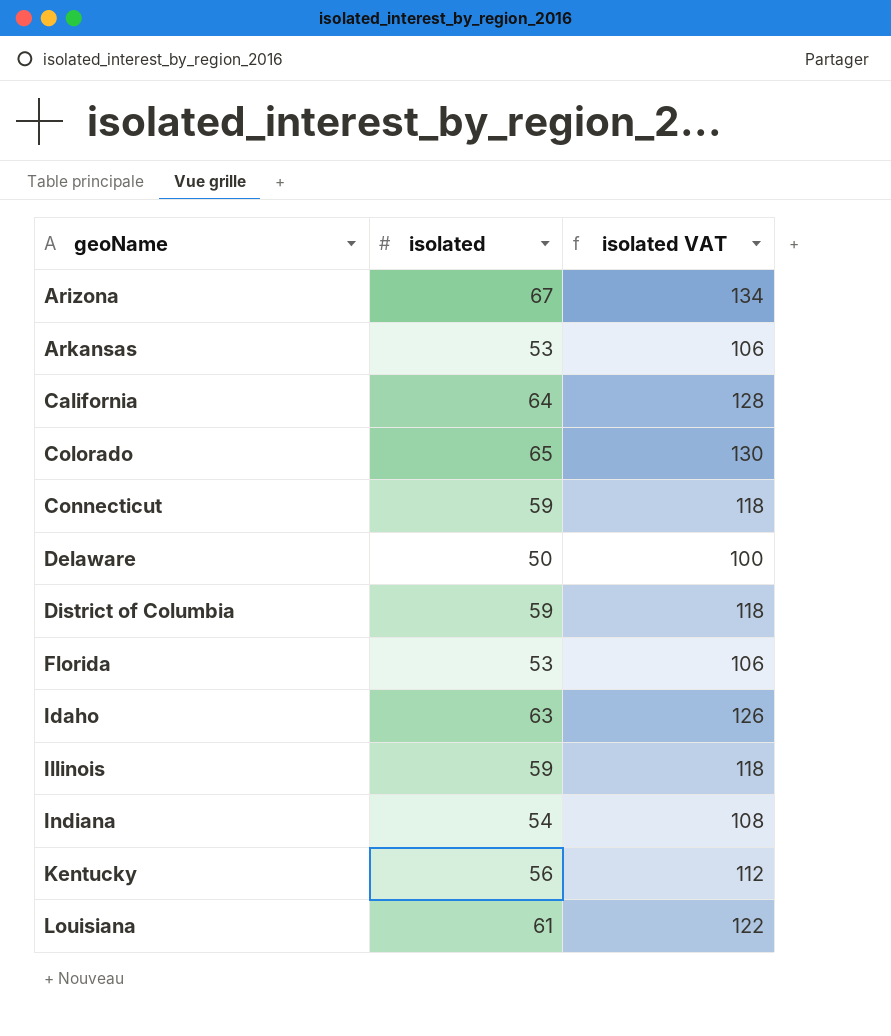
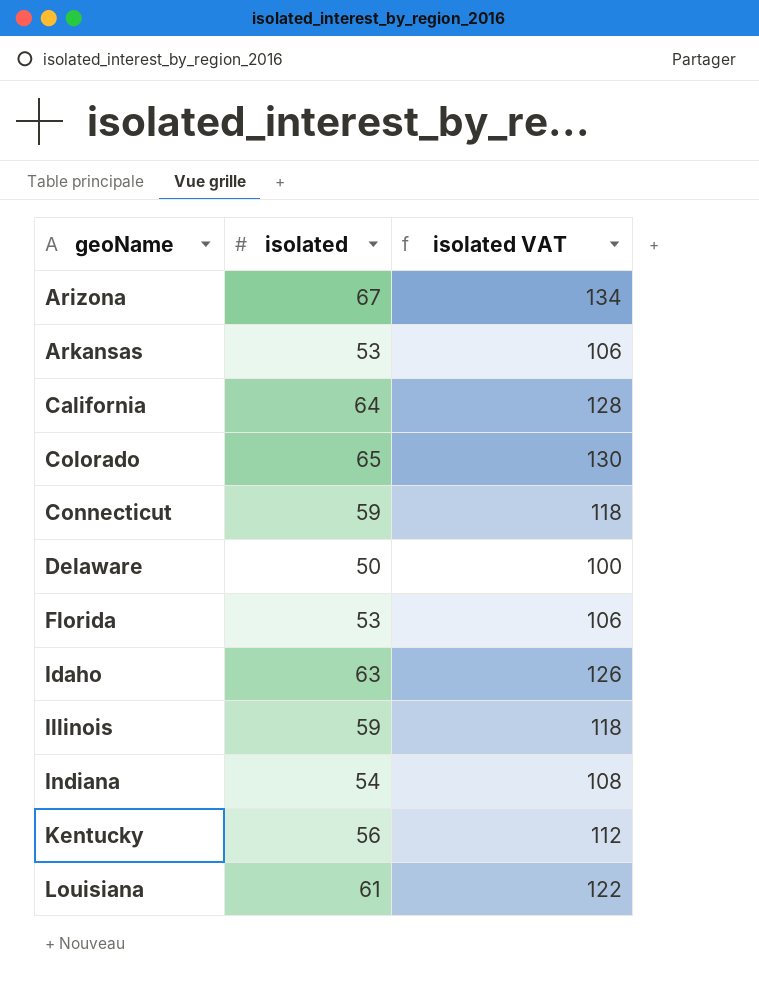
row District of Columbia: 59 | 118 -> none

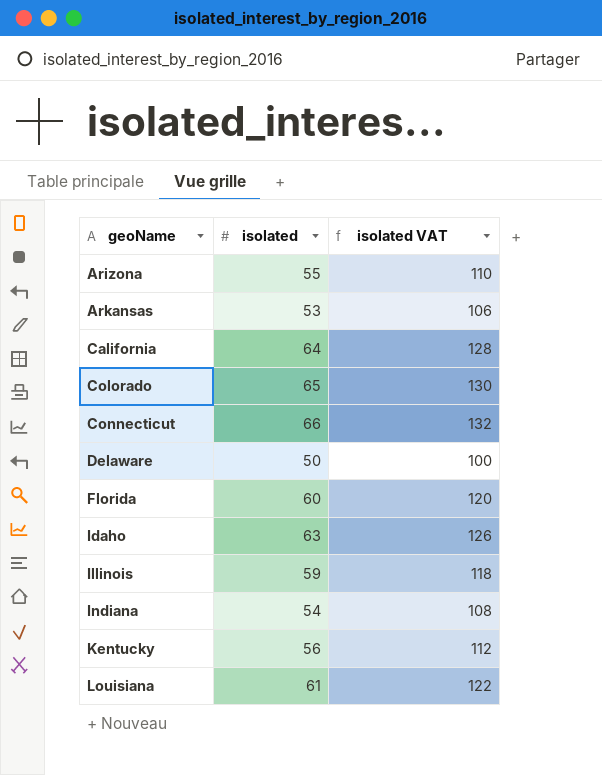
Arizona | isolated: 67 -> 55
Arizona | isolated VAT: 134 -> 110
Connecticut | isolated: 59 -> 66
Connecticut | isolated VAT: 118 -> 132
Florida | isolated: 53 -> 60
Florida | isolated VAT: 106 -> 120

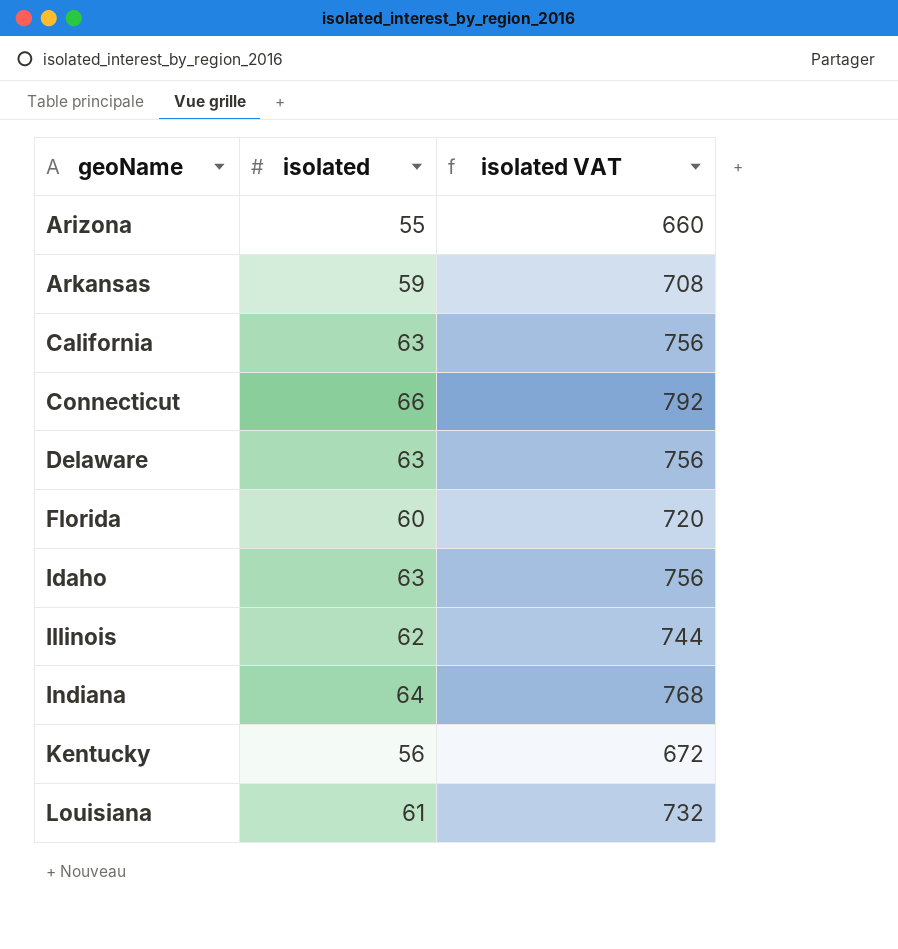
column isolated VAT | formula: [isolated] * 2 -> [isolated] * 12
row Colorado: 65 | 130 -> none
Arkansas | isolated: 53 -> 59
California | isolated: 64 -> 63
Delaware | isolated: 50 -> 63
Illinois | isolated: 59 -> 62
Indiana | isolated: 54 -> 64

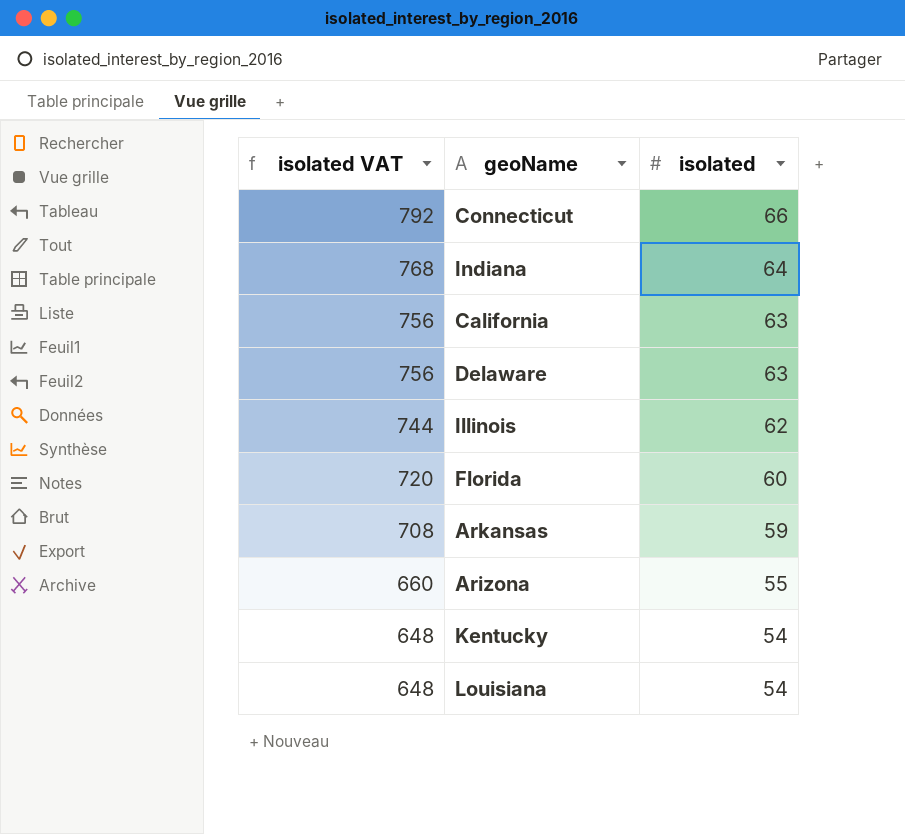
row order: geoName ascending -> isolated VAT descending
column isolated VAT | position: 3 -> 1
row Idaho: 63 | 756 -> none
Kentucky | isolated VAT: 672 -> 648
Kentucky | isolated: 56 -> 54
Louisiana | isolated VAT: 732 -> 648
Louisiana | isolated: 61 -> 54

